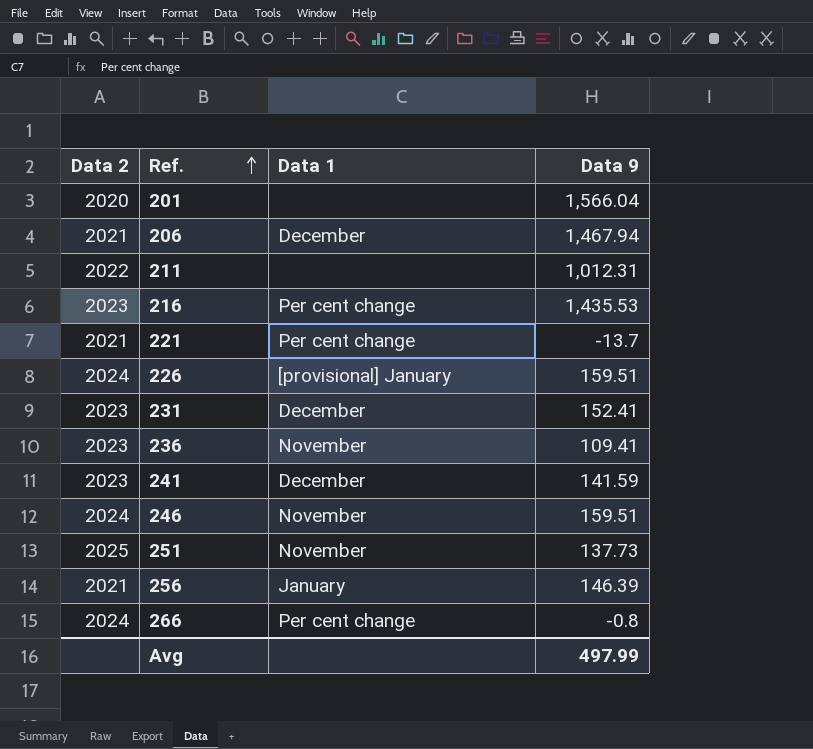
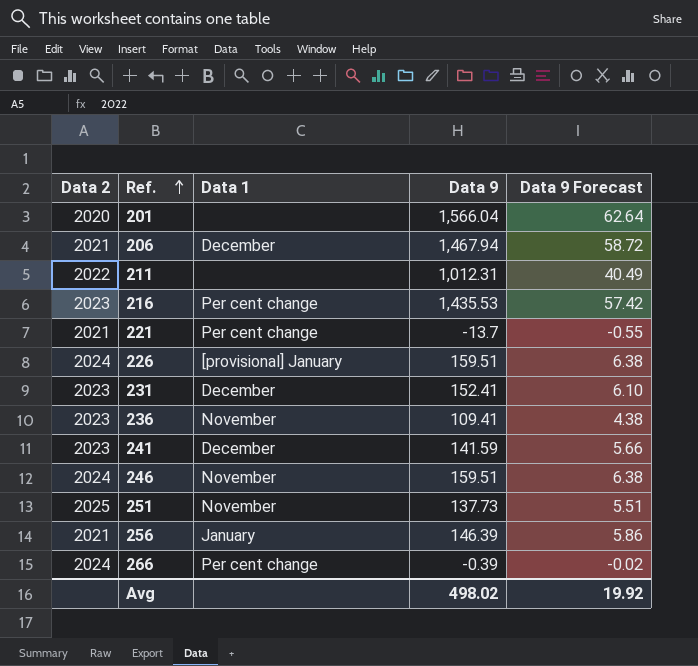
column Data 9 Forecast | formula: none -> [Data 9] * 0.04
266 | Data 9: -0.8 -> -0.39
Avg | Data 9: 497.99 -> 498.02

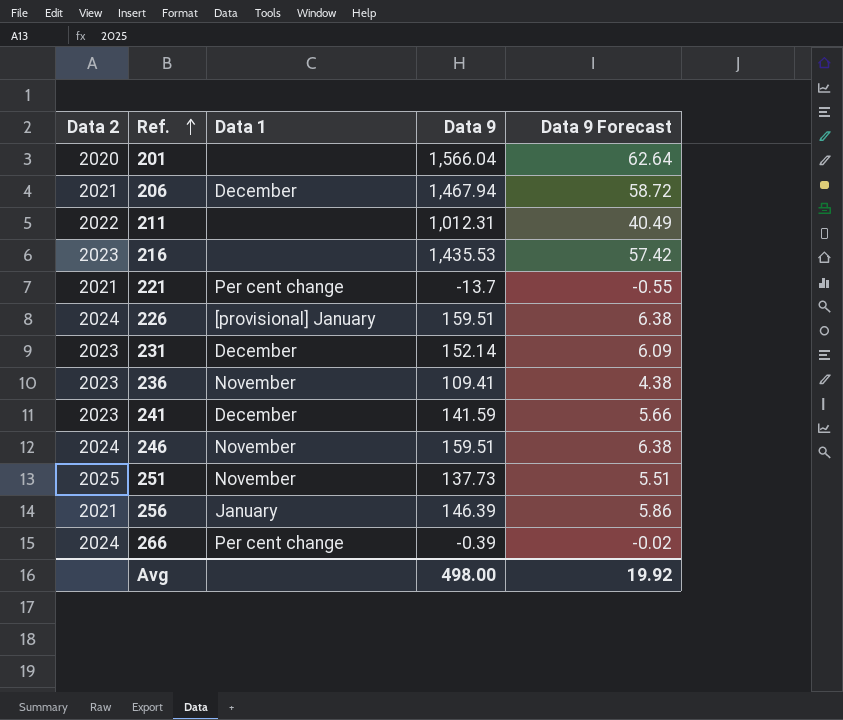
216 | Data 1: Per cent change -> none
231 | Data 9: 152.41 -> 152.14
231 | Data 9 Forecast: 6.10 -> 6.09
Avg | Data 9: 498.02 -> 498.00

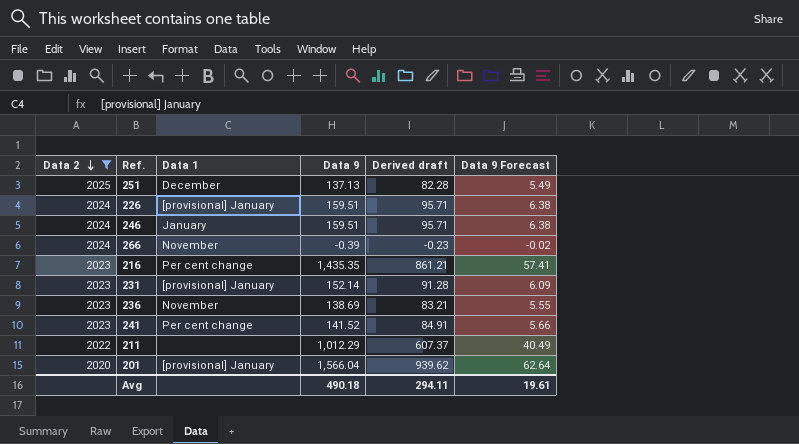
filter: none -> Data 2 != 2021
row order: Ref. ascending -> Data 2 descending
column Derived draft | formula: none -> [Data 9] * 0.6
251 | Data 1: November -> December
251 | Data 9: 137.73 -> 137.13
251 | Data 9 Forecast: 5.51 -> 5.49
246 | Data 1: November -> January
266 | Data 1: Per cent change -> November
216 | Data 1: none -> Per cent change
216 | Data 9: 1,435.53 -> 1,435.35
216 | Data 9 Forecast: 57.42 -> 57.41
231 | Data 1: December -> [provisional] January
236 | Data 9: 109.41 -> 138.69
236 | Data 9 Forecast: 4.38 -> 5.55
241 | Data 1: December -> Per cent change
241 | Data 9: 141.59 -> 141.52
211 | Data 9: 1,012.31 -> 1,012.29
201 | Data 1: none -> [provisional] January
Avg | Data 9: 498.00 -> 490.18
Avg | Data 9 Forecast: 19.92 -> 19.61

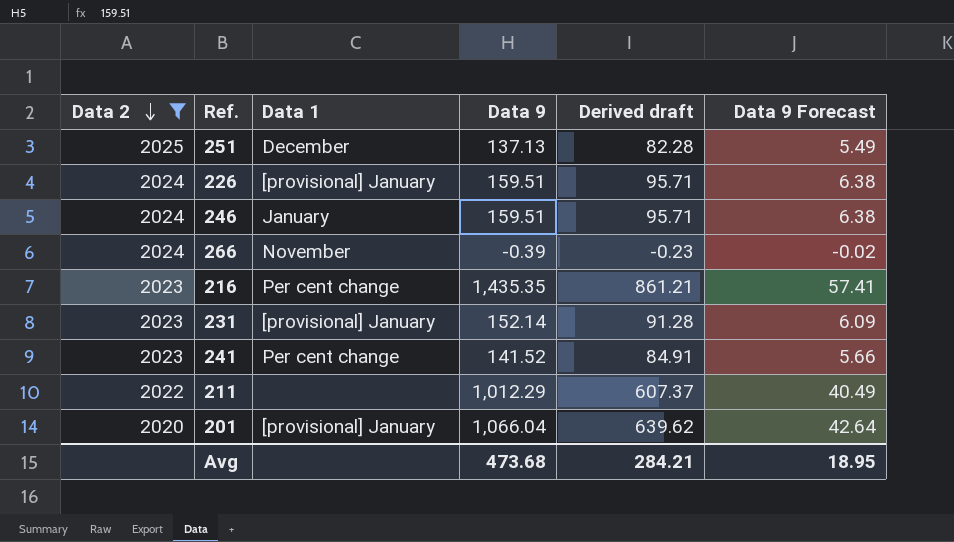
row 236: 2023 | November | 138.69 | 83.21 | 5.55 -> none
201 | Data 9: 1,566.04 -> 1,066.04
201 | Derived draft: 939.62 -> 639.62
201 | Data 9 Forecast: 62.64 -> 42.64
Avg | Data 9: 490.18 -> 473.68
Avg | Derived draft: 294.11 -> 284.21
Avg | Data 9 Forecast: 19.61 -> 18.95

